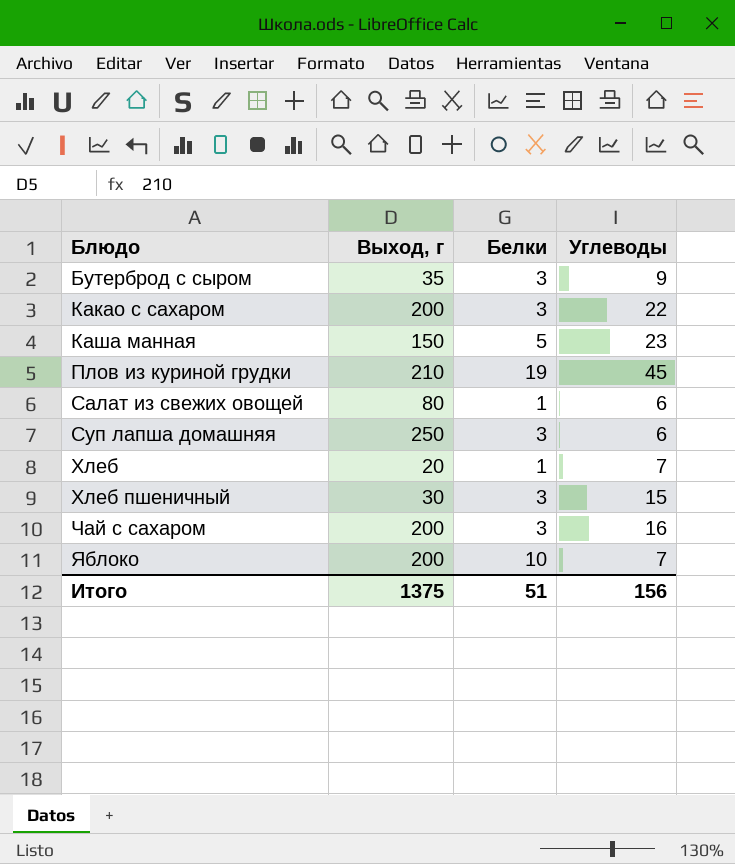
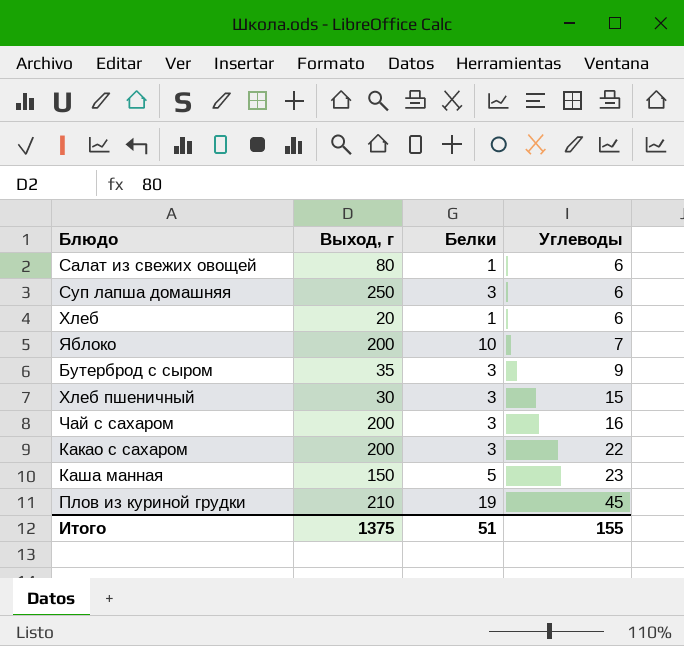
row order: Блюдо ascending -> Углеводы ascending
Хлеб | Углеводы: 7 -> 6
Итого | Углеводы: 156 -> 155

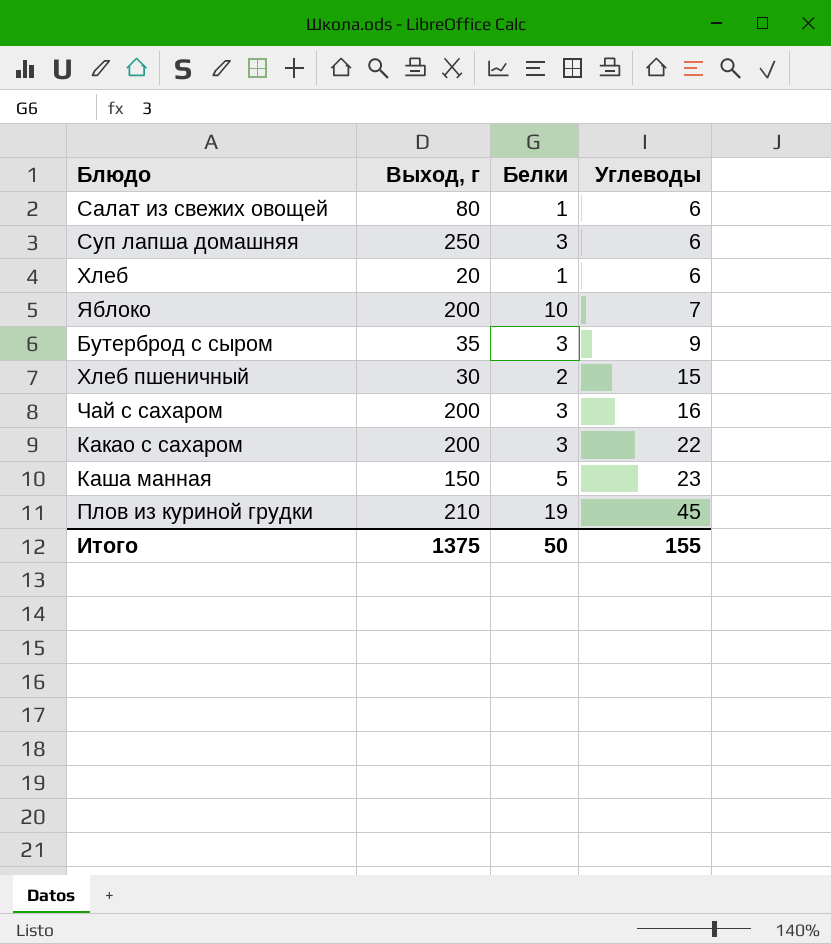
Хлеб пшеничный | Белки: 3 -> 2
Итого | Белки: 51 -> 50

